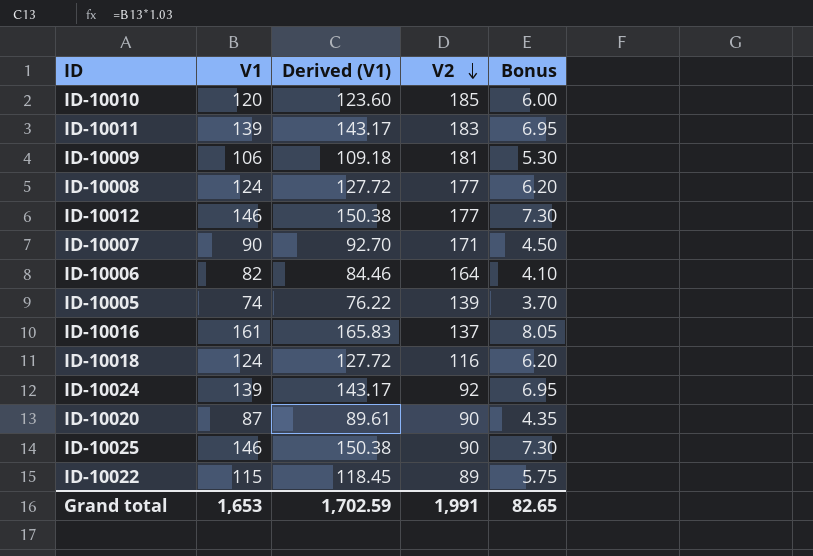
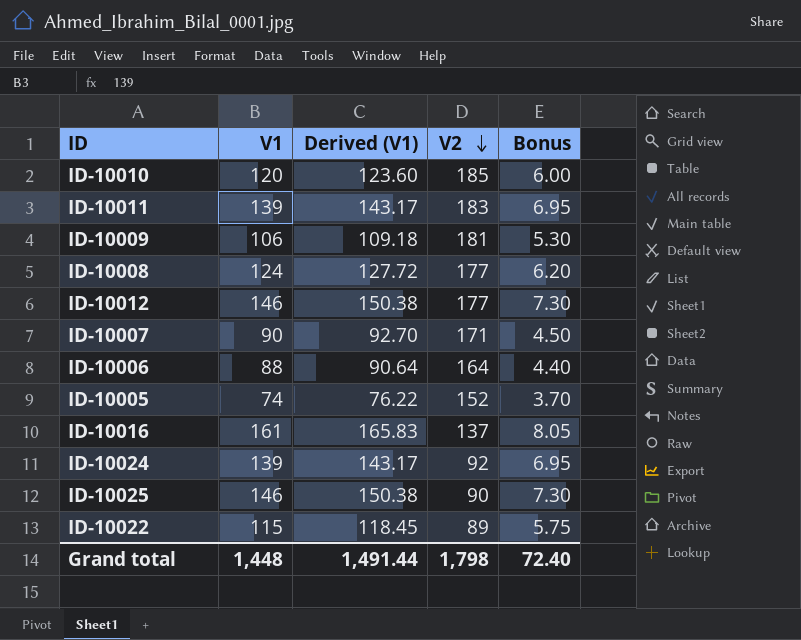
row ID-10018: 124 | 127.72 | 116 | 6.20 -> none
row ID-10020: 87 | 89.61 | 90 | 4.35 -> none
ID-10006 | V1: 82 -> 88
ID-10006 | Derived (V1): 84.46 -> 90.64
ID-10006 | Bonus: 4.10 -> 4.40
ID-10005 | V2: 139 -> 152
Grand total | V1: 1,653 -> 1,448
Grand total | Derived (V1): 1,702.59 -> 1,491.44
Grand total | V2: 1,991 -> 1,798
Grand total | Bonus: 82.65 -> 72.40

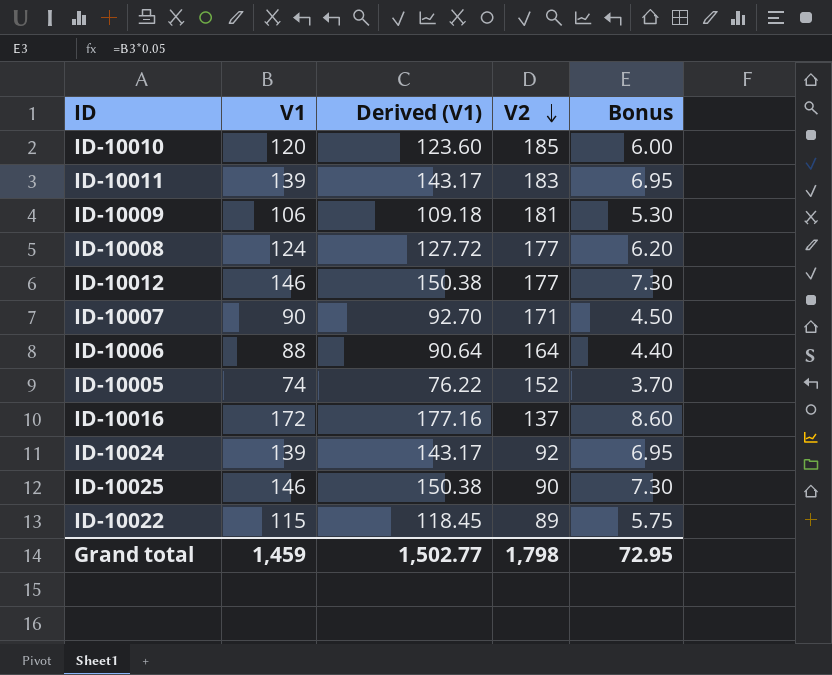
ID-10016 | V1: 161 -> 172
ID-10016 | Derived (V1): 165.83 -> 177.16
ID-10016 | Bonus: 8.05 -> 8.60
Grand total | V1: 1,448 -> 1,459
Grand total | Derived (V1): 1,491.44 -> 1,502.77
Grand total | Bonus: 72.40 -> 72.95

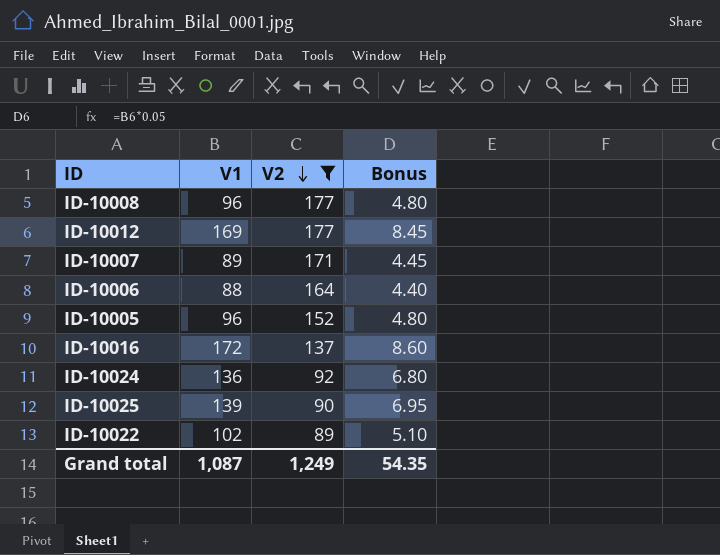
filter: none -> V2 <= 177
column Derived (V1) | formula: [V1] * 1.03 -> none
ID-10008 | V1: 124 -> 96
ID-10008 | Bonus: 6.20 -> 4.80
ID-10012 | V1: 146 -> 169
ID-10012 | Bonus: 7.30 -> 8.45
ID-10007 | V1: 90 -> 89
ID-10007 | Bonus: 4.50 -> 4.45
ID-10005 | V1: 74 -> 96
ID-10005 | Bonus: 3.70 -> 4.80
ID-10024 | V1: 139 -> 136
ID-10024 | Bonus: 6.95 -> 6.80
ID-10025 | V1: 146 -> 139
ID-10025 | Bonus: 7.30 -> 6.95
ID-10022 | V1: 115 -> 102
ID-10022 | Bonus: 5.75 -> 5.10
Grand total | V1: 1,459 -> 1,087
Grand total | V2: 1,798 -> 1,249
Grand total | Bonus: 72.95 -> 54.35

